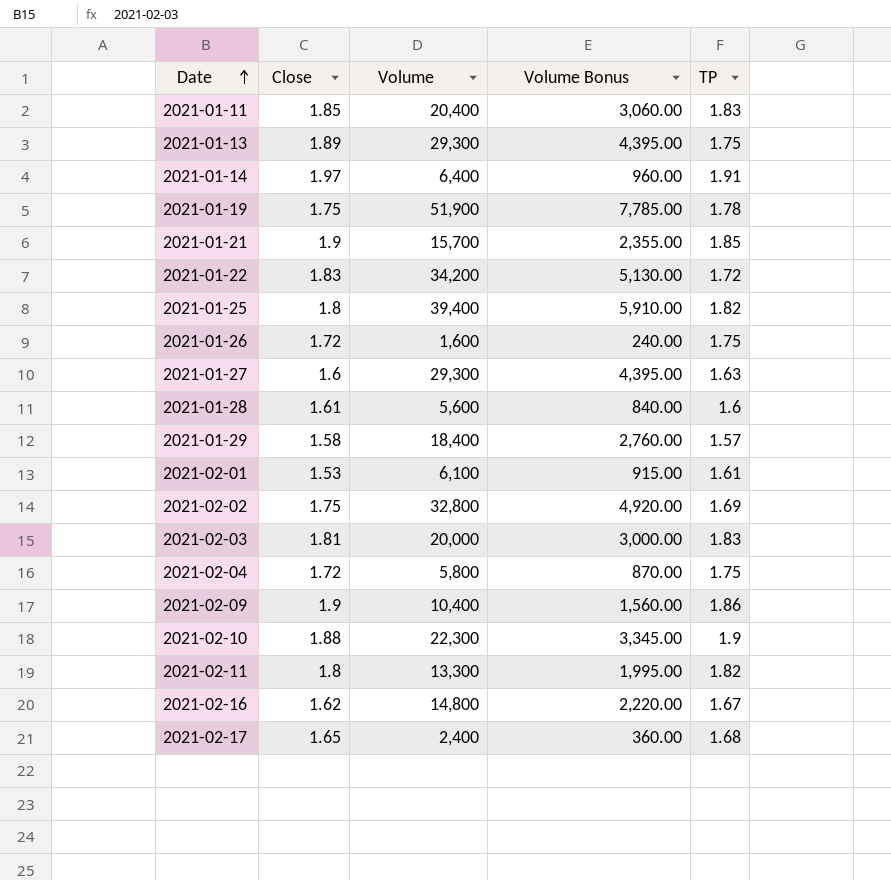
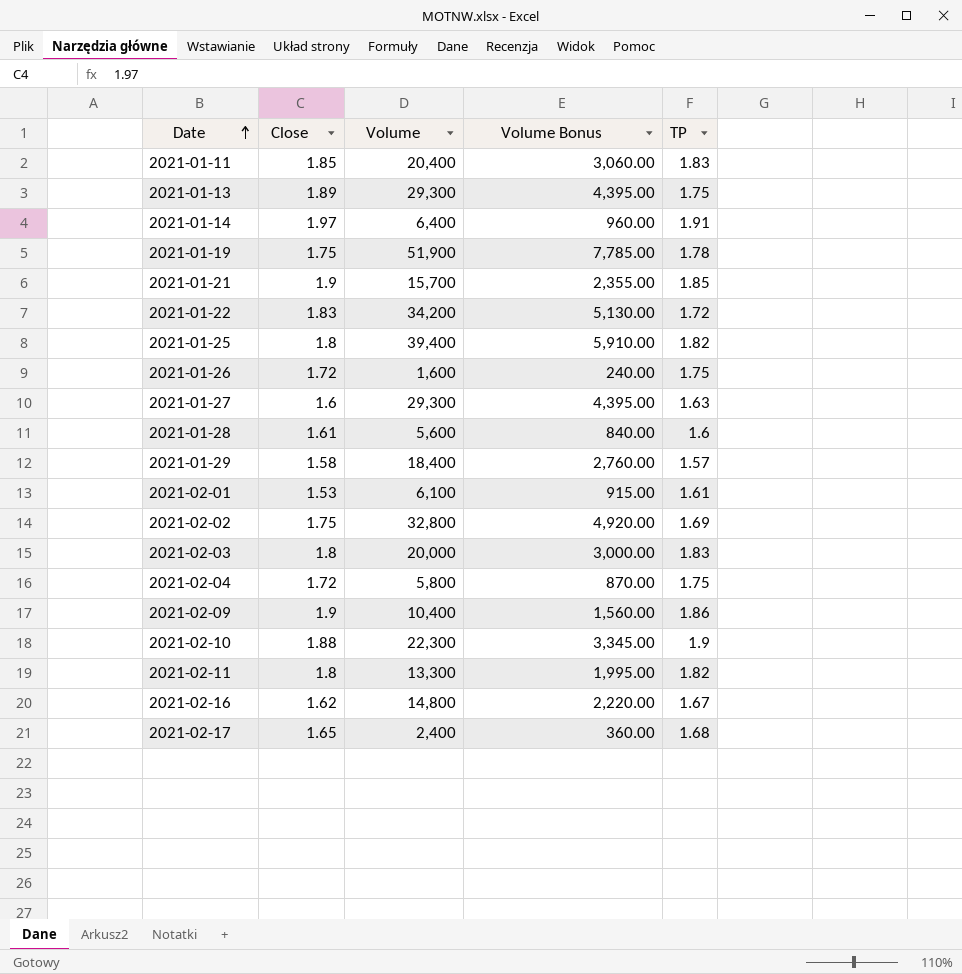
2021-02-03 | Close: 1.81 -> 1.8

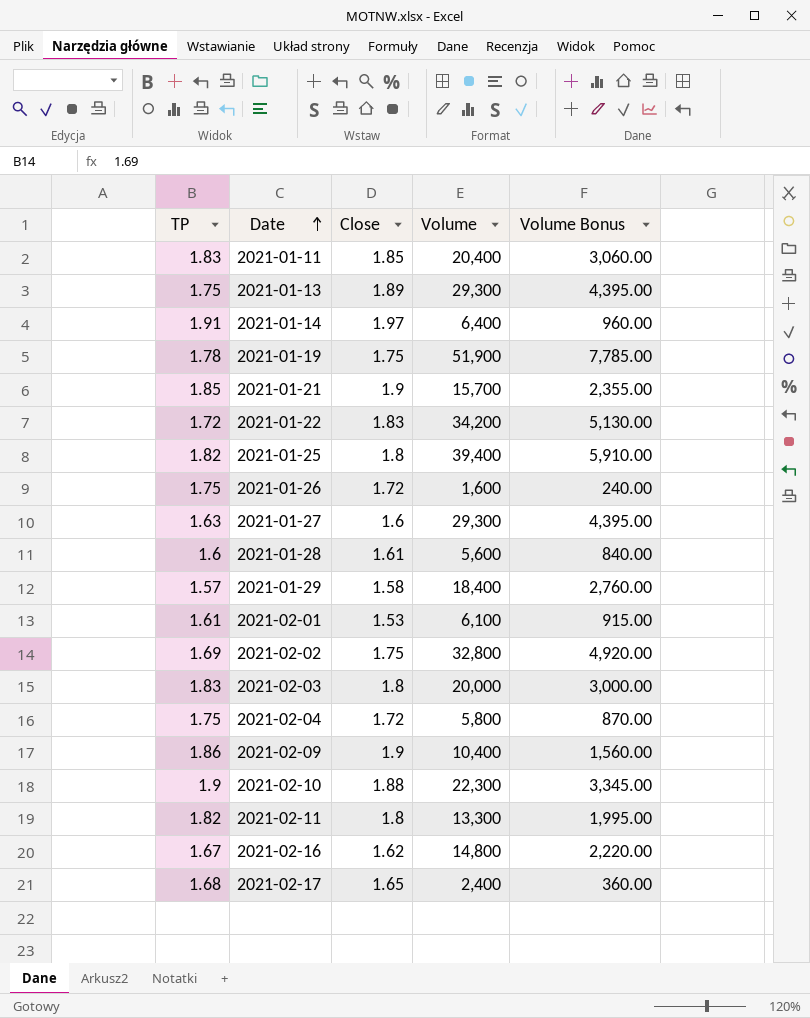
column TP | position: 5 -> 1

